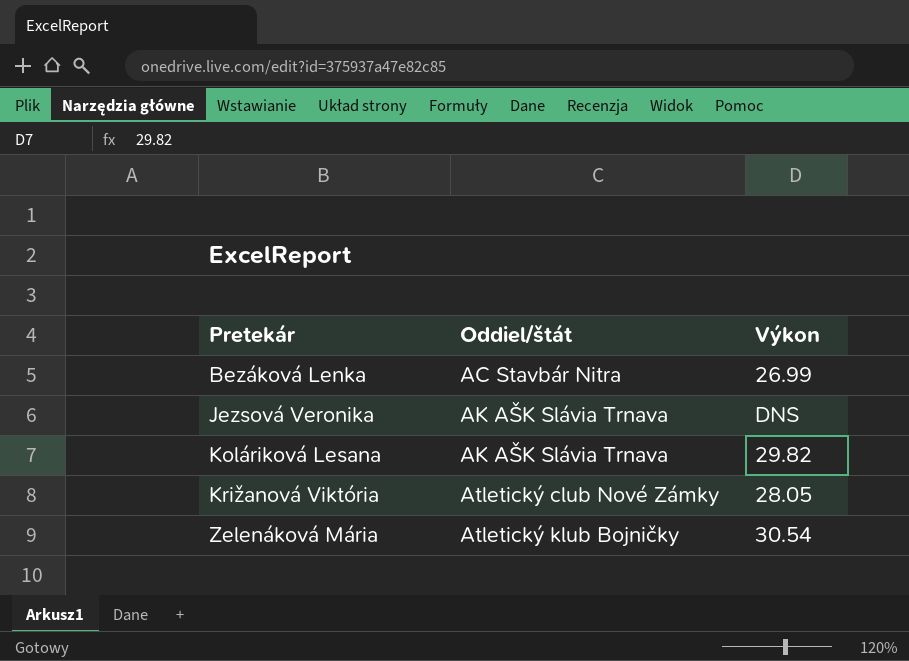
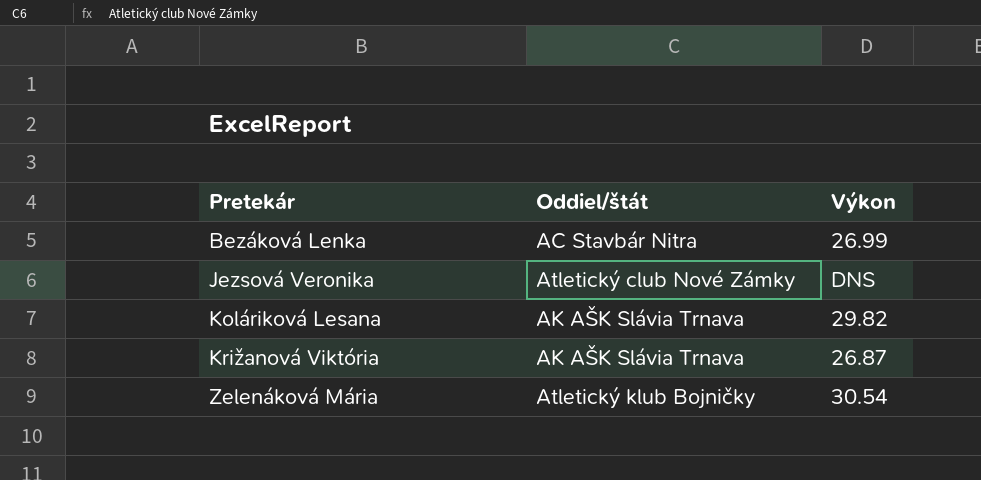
Jezsová Veronika | Oddiel/štát: AK AŠK Slávia Trnava -> Atletický club Nové Zámky
Križanová Viktória | Oddiel/štát: Atletický club Nové Zámky -> AK AŠK Slávia Trnava
Križanová Viktória | Výkon: 28.05 -> 26.87

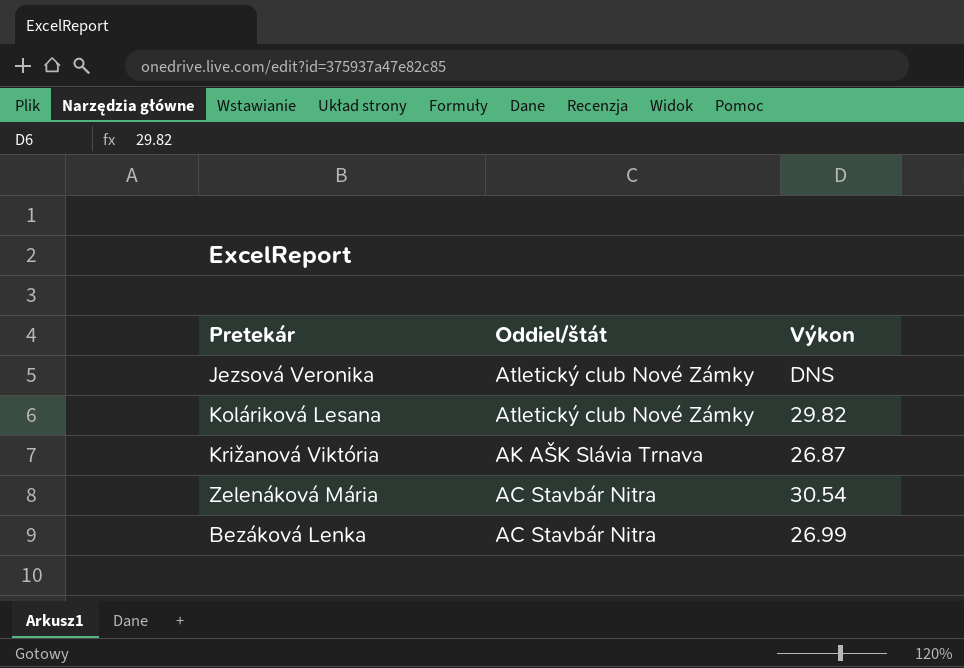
row order: Pretekár ascending -> Oddiel/štát descending
Koláriková Lesana | Oddiel/štát: AK AŠK Slávia Trnava -> Atletický club Nové Zámky
Zelenáková Mária | Oddiel/štát: Atletický klub Bojničky -> AC Stavbár Nitra

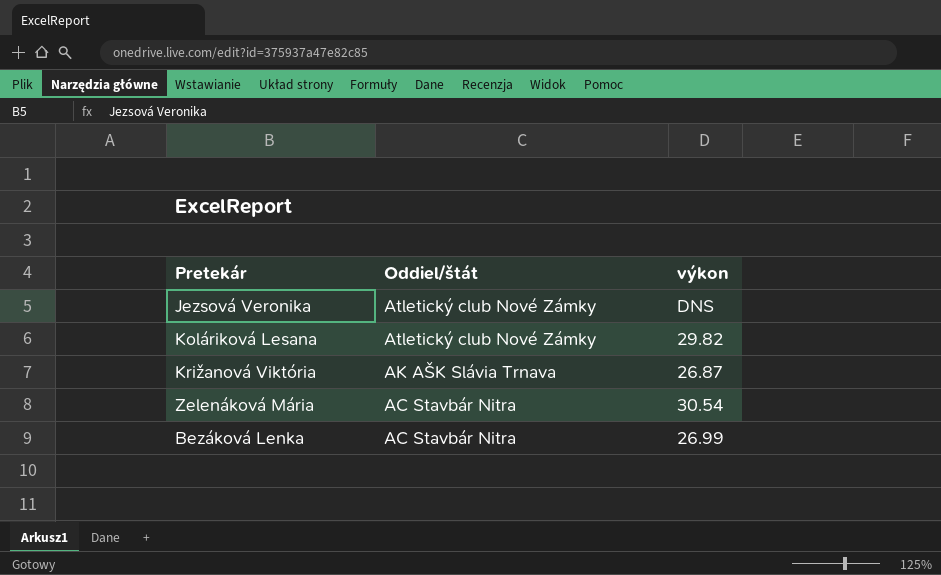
column name: Výkon -> výkon

